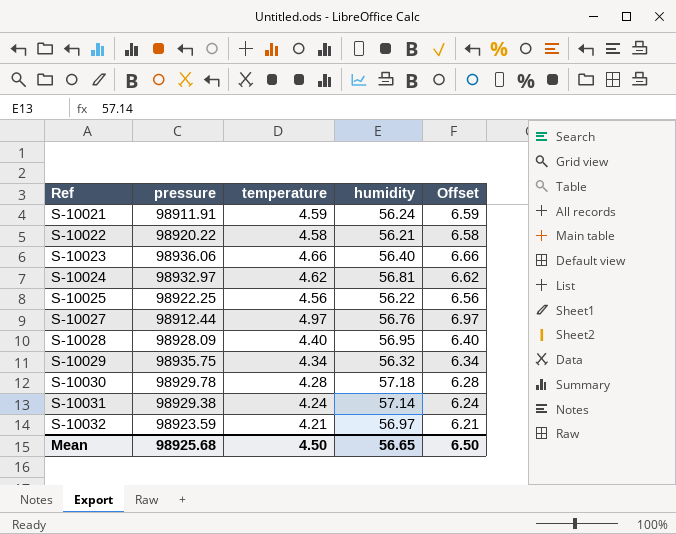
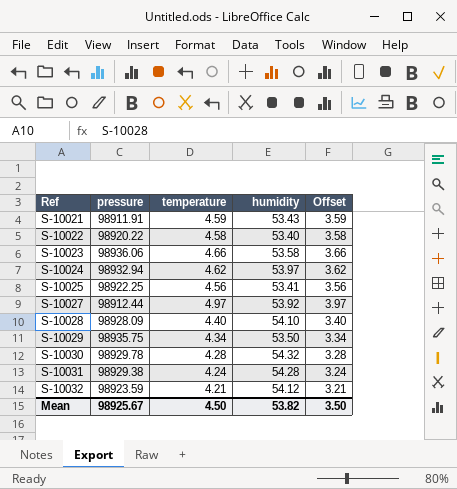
column Offset | formula: [temperature] + 2 -> [temperature] - 1
S-10021 | humidity: 56.24 -> 53.43
S-10022 | humidity: 56.21 -> 53.40
S-10023 | humidity: 56.40 -> 53.58
S-10024 | pressure: 98932.97 -> 98932.94
S-10024 | humidity: 56.81 -> 53.97
S-10025 | humidity: 56.22 -> 53.41
S-10027 | humidity: 56.76 -> 53.92
S-10028 | humidity: 56.95 -> 54.10
S-10029 | humidity: 56.32 -> 53.50
S-10030 | humidity: 57.18 -> 54.32
S-10031 | humidity: 57.14 -> 54.28
S-10032 | humidity: 56.97 -> 54.12
Mean | pressure: 98925.68 -> 98925.67
Mean | humidity: 56.65 -> 53.82
Mean | Offset: 6.50 -> 3.50

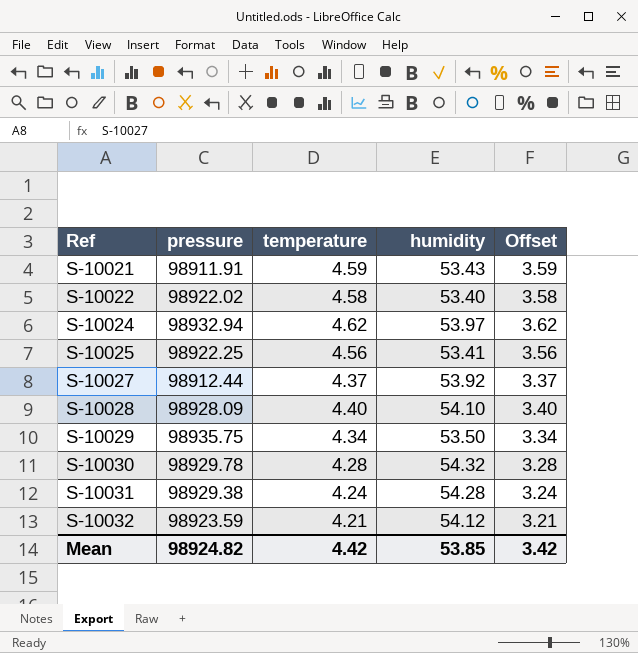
row S-10023: 98936.06 | 4.66 | 53.58 | 3.66 -> none
S-10022 | pressure: 98920.22 -> 98922.02
S-10027 | temperature: 4.97 -> 4.37
S-10027 | Offset: 3.97 -> 3.37
Mean | pressure: 98925.67 -> 98924.82
Mean | temperature: 4.50 -> 4.42
Mean | humidity: 53.82 -> 53.85
Mean | Offset: 3.50 -> 3.42

